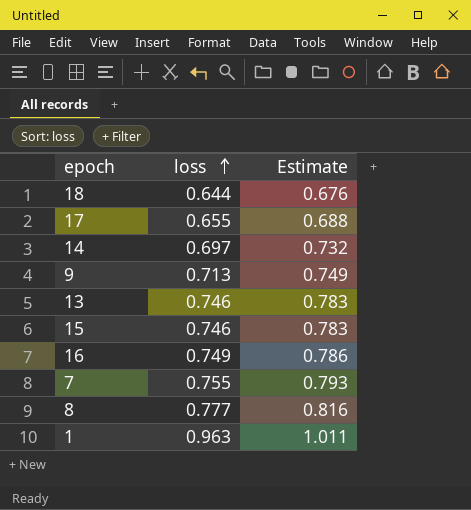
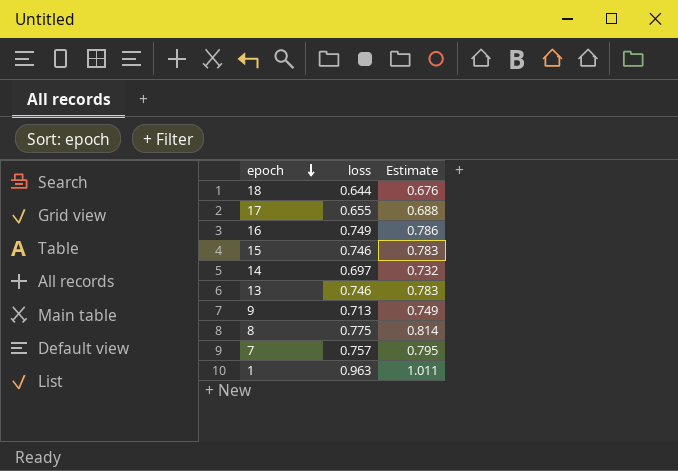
row order: loss ascending -> epoch descending
8 | loss: 0.777 -> 0.775
8 | Estimate: 0.816 -> 0.814
7 | loss: 0.755 -> 0.757
7 | Estimate: 0.793 -> 0.795

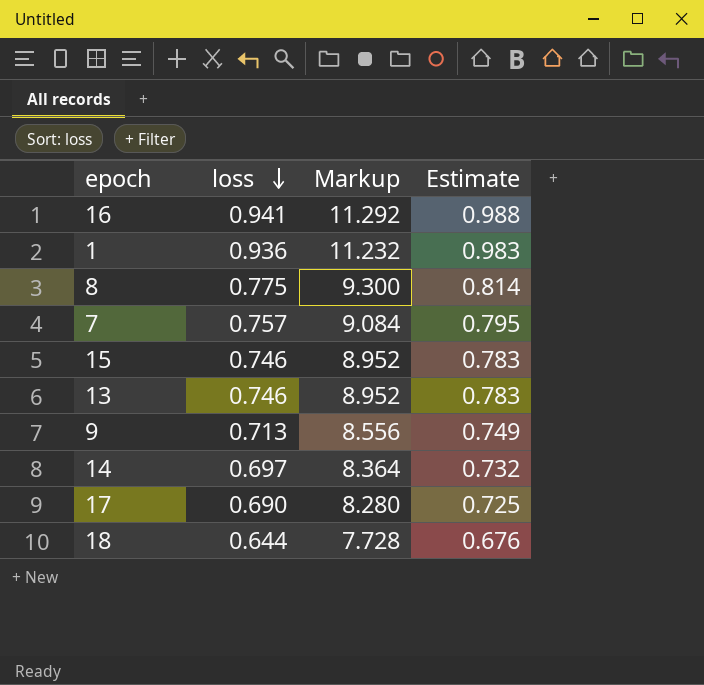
row order: epoch descending -> loss descending
column Markup | formula: none -> [loss] * 12
16 | loss: 0.749 -> 0.941
16 | Estimate: 0.786 -> 0.988
1 | loss: 0.963 -> 0.936
1 | Estimate: 1.011 -> 0.983
17 | loss: 0.655 -> 0.690
17 | Estimate: 0.688 -> 0.725

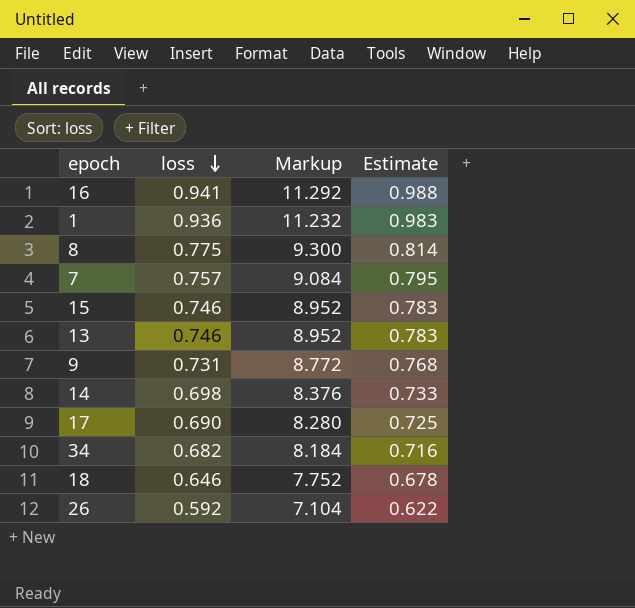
9 | loss: 0.713 -> 0.731
9 | Markup: 8.556 -> 8.772
9 | Estimate: 0.749 -> 0.768
14 | loss: 0.697 -> 0.698
14 | Markup: 8.364 -> 8.376
14 | Estimate: 0.732 -> 0.733
row 34: none -> 0.682 | 8.184 | 0.716
18 | loss: 0.644 -> 0.646
18 | Markup: 7.728 -> 7.752
18 | Estimate: 0.676 -> 0.678
row 26: none -> 0.592 | 7.104 | 0.622

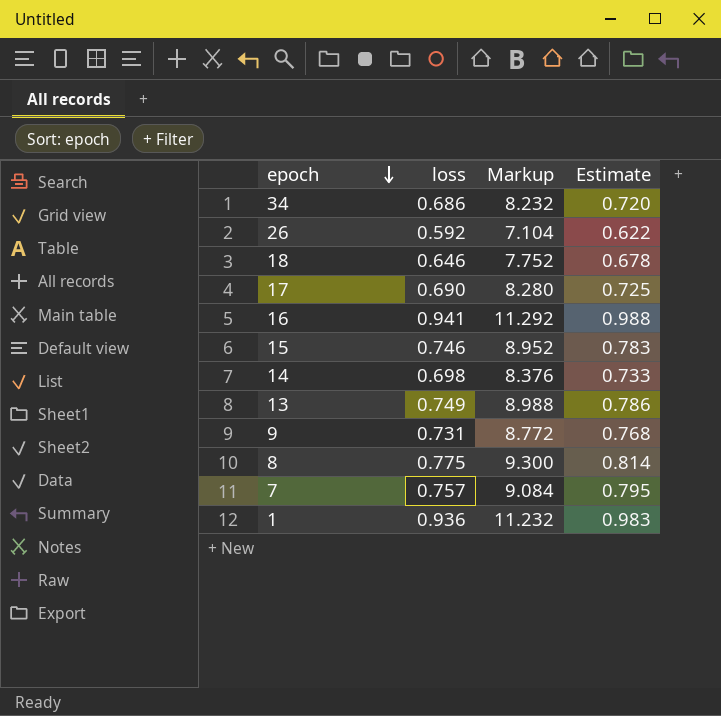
row order: loss descending -> epoch descending
34 | loss: 0.682 -> 0.686
34 | Markup: 8.184 -> 8.232
34 | Estimate: 0.716 -> 0.720
13 | loss: 0.746 -> 0.749
13 | Markup: 8.952 -> 8.988
13 | Estimate: 0.783 -> 0.786

